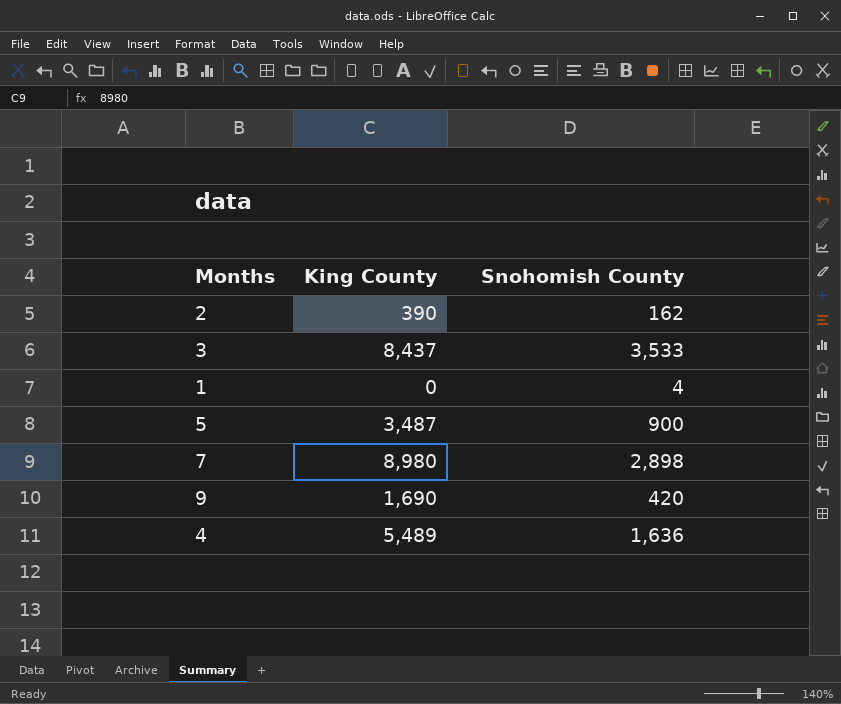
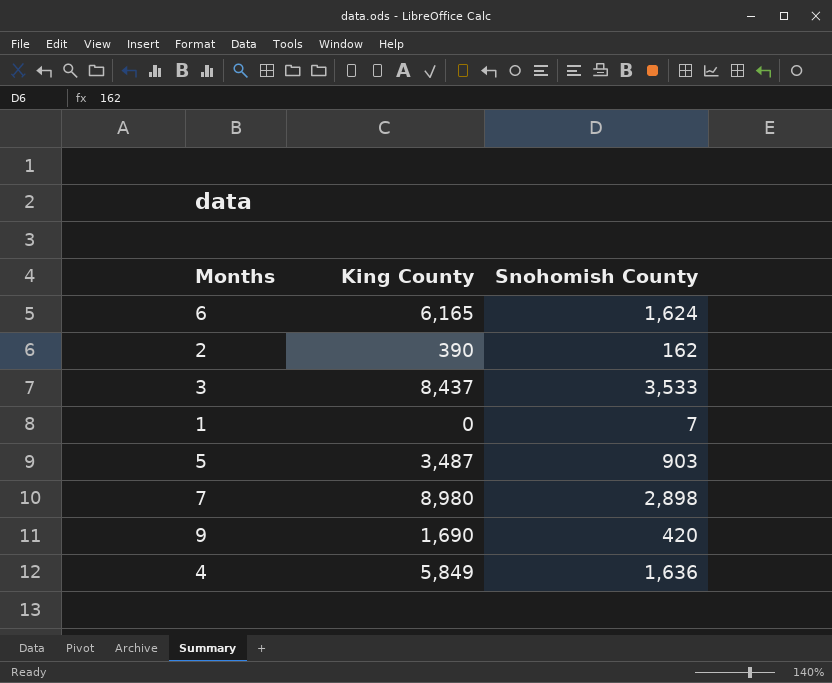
row 6: none -> 6,165 | 1,624
1 | Snohomish County: 4 -> 7
5 | Snohomish County: 900 -> 903
4 | King County: 5,489 -> 5,849

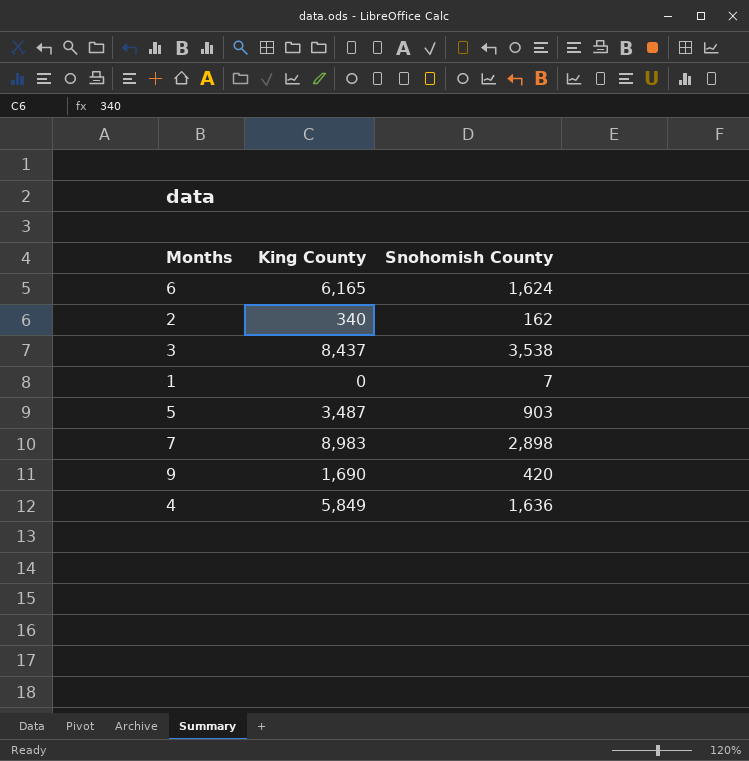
2 | King County: 390 -> 340
3 | Snohomish County: 3,533 -> 3,538
7 | King County: 8,980 -> 8,983

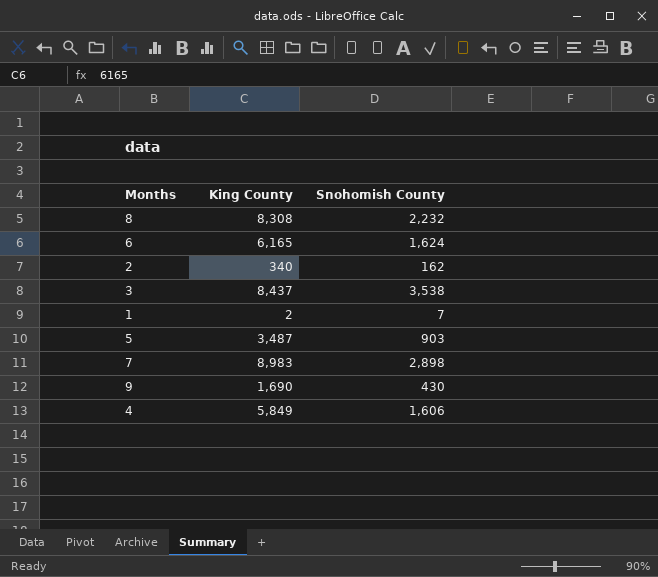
row 8: none -> 8,308 | 2,232
1 | King County: 0 -> 2
9 | Snohomish County: 420 -> 430
4 | Snohomish County: 1,636 -> 1,606

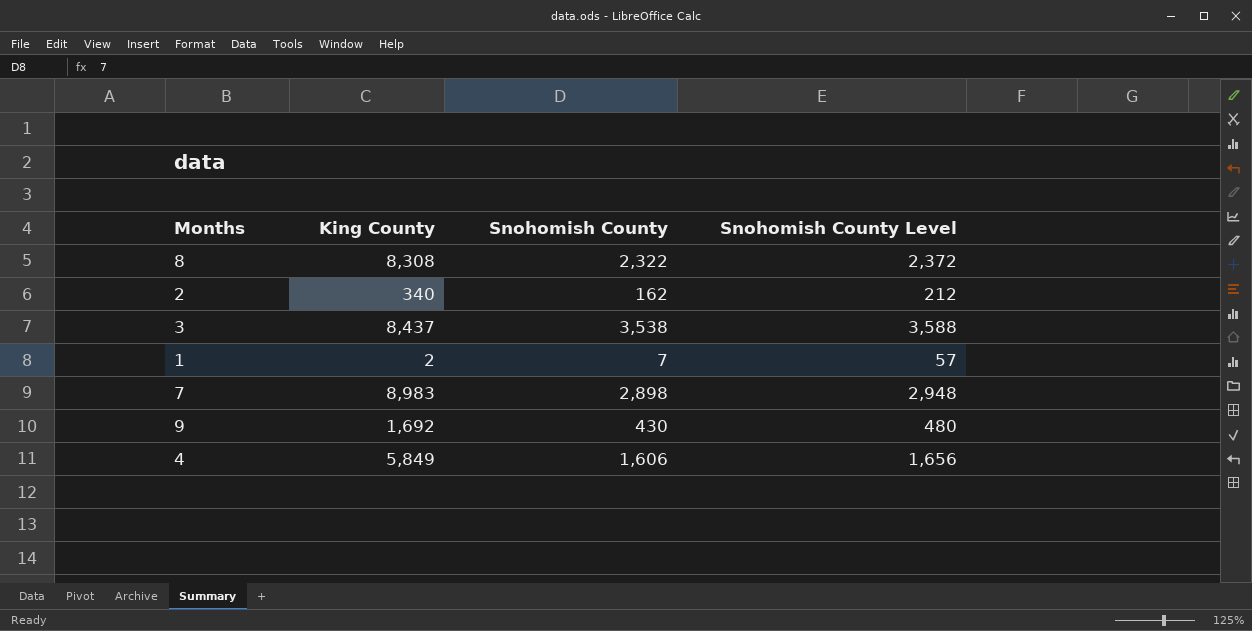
column Snohomish County Level | formula: none -> [Snohomish County] + 50
row 6: 6,165 | 1,624 -> none
row 5: 3,487 | 903 -> none
8 | Snohomish County: 2,232 -> 2,322
9 | King County: 1,690 -> 1,692

